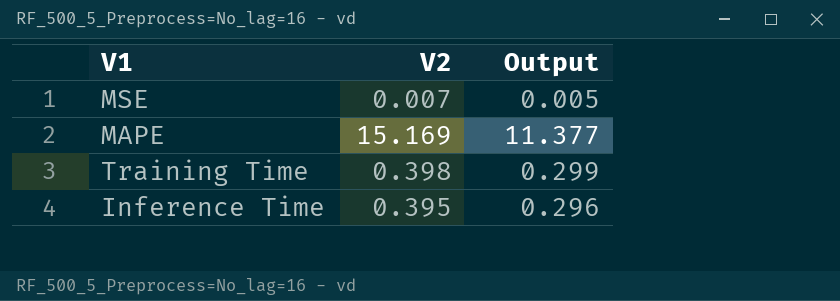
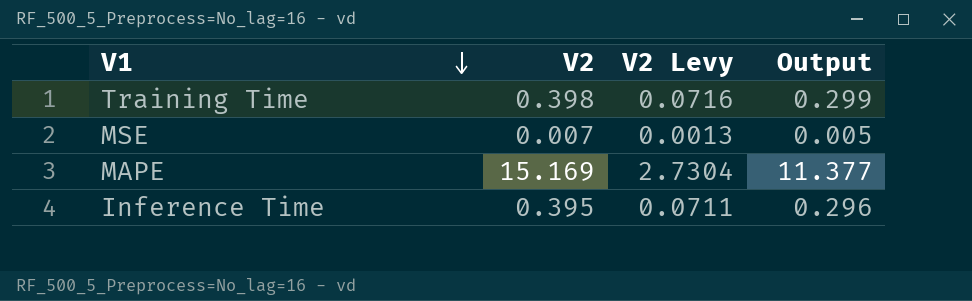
row order: none -> V1 descending
column V2 Levy | formula: none -> [V2] * 0.18

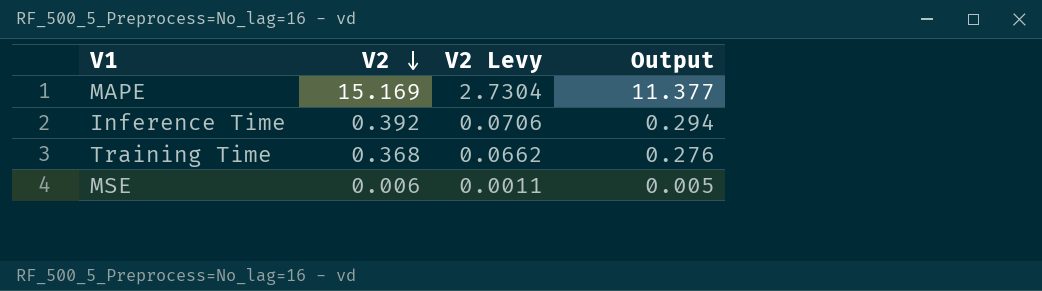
row order: V1 descending -> V2 descending
Inference Time | V2: 0.395 -> 0.392
Inference Time | V2 Levy: 0.0711 -> 0.0706
Inference Time | Output: 0.296 -> 0.294
Training Time | V2: 0.398 -> 0.368
Training Time | V2 Levy: 0.0716 -> 0.0662
Training Time | Output: 0.299 -> 0.276
MSE | V2: 0.007 -> 0.006
MSE | V2 Levy: 0.0013 -> 0.0011

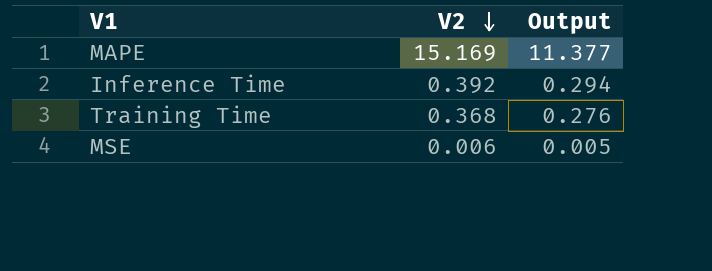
column V2 Levy | formula: [V2] * 0.18 -> none

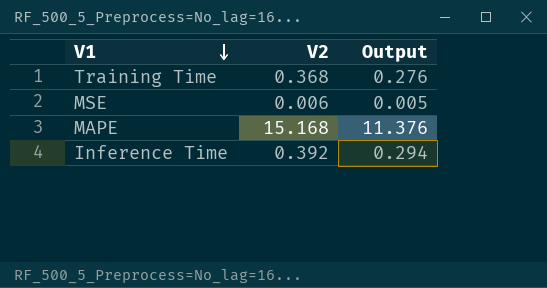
row order: V2 descending -> V1 descending
MAPE | V2: 15.169 -> 15.168
MAPE | Output: 11.377 -> 11.376

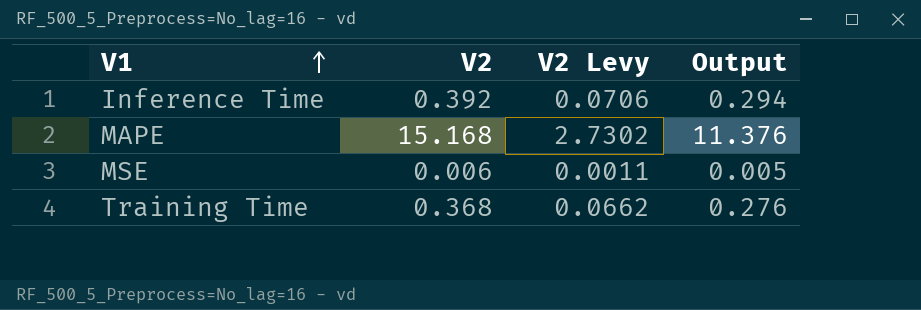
row order: V1 descending -> V1 ascending
column V2 Levy | formula: none -> [V2] * 0.18

